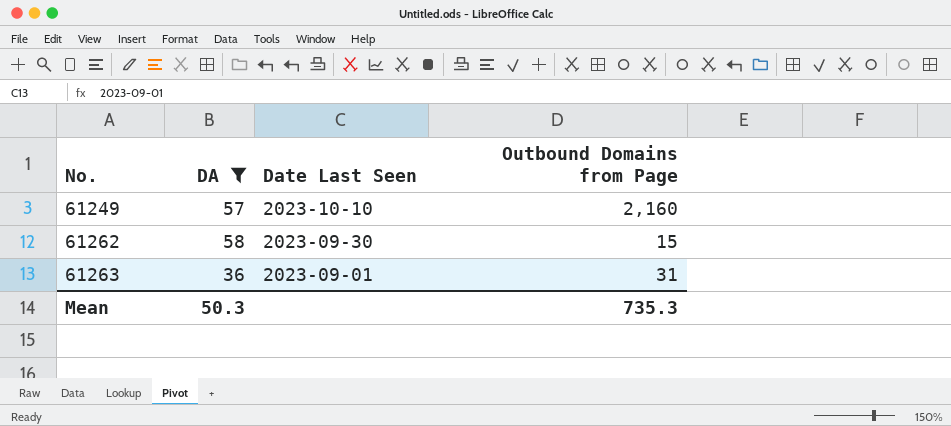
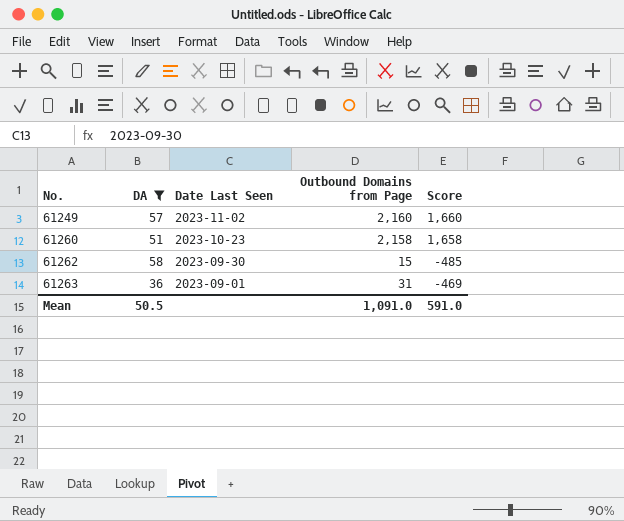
column Score | formula: none -> [Outbound Domains from Page] - 500
61249 | Date Last Seen: 2023-10-10 -> 2023-11-02
row 61260: none -> 51 | 2023-10-23 | 2,158 | 1,658
Mean | DA: 50.3 -> 50.5
Mean | Outbound Domains from Page: 735.3 -> 1,091.0

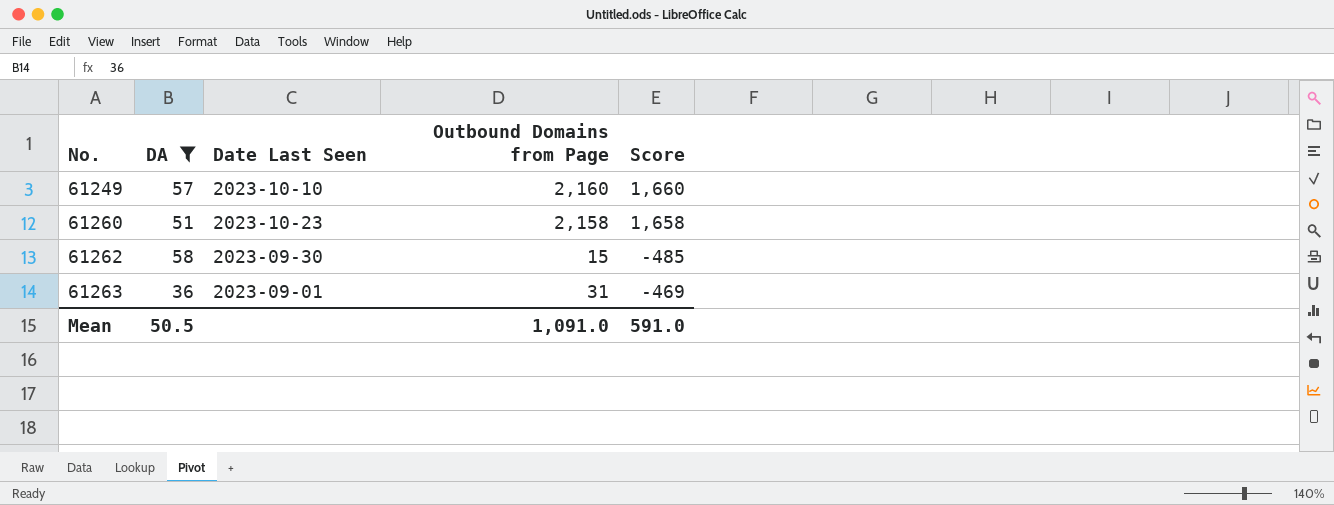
61249 | Date Last Seen: 2023-11-02 -> 2023-10-10

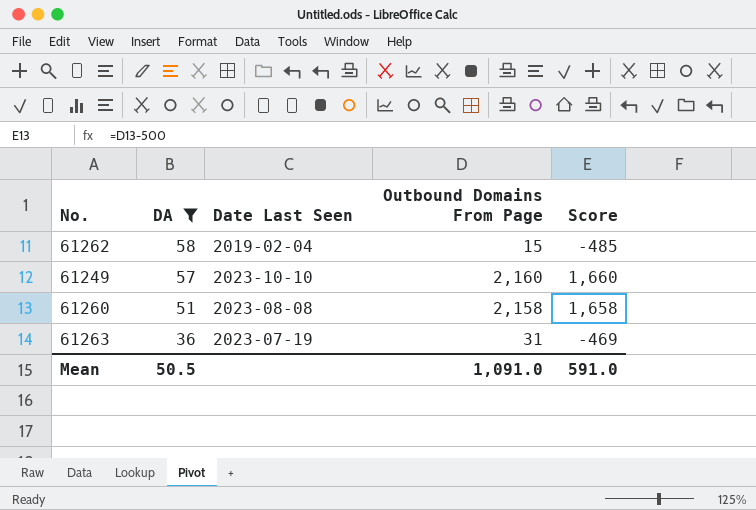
row order: No. ascending -> DA descending
column name: Outbound Domains from Page -> Outbound Domains From Page
61262 | Date Last Seen: 2023-09-30 -> 2019-02-04
61260 | Date Last Seen: 2023-10-23 -> 2023-08-08
61263 | Date Last Seen: 2023-09-01 -> 2023-07-19

